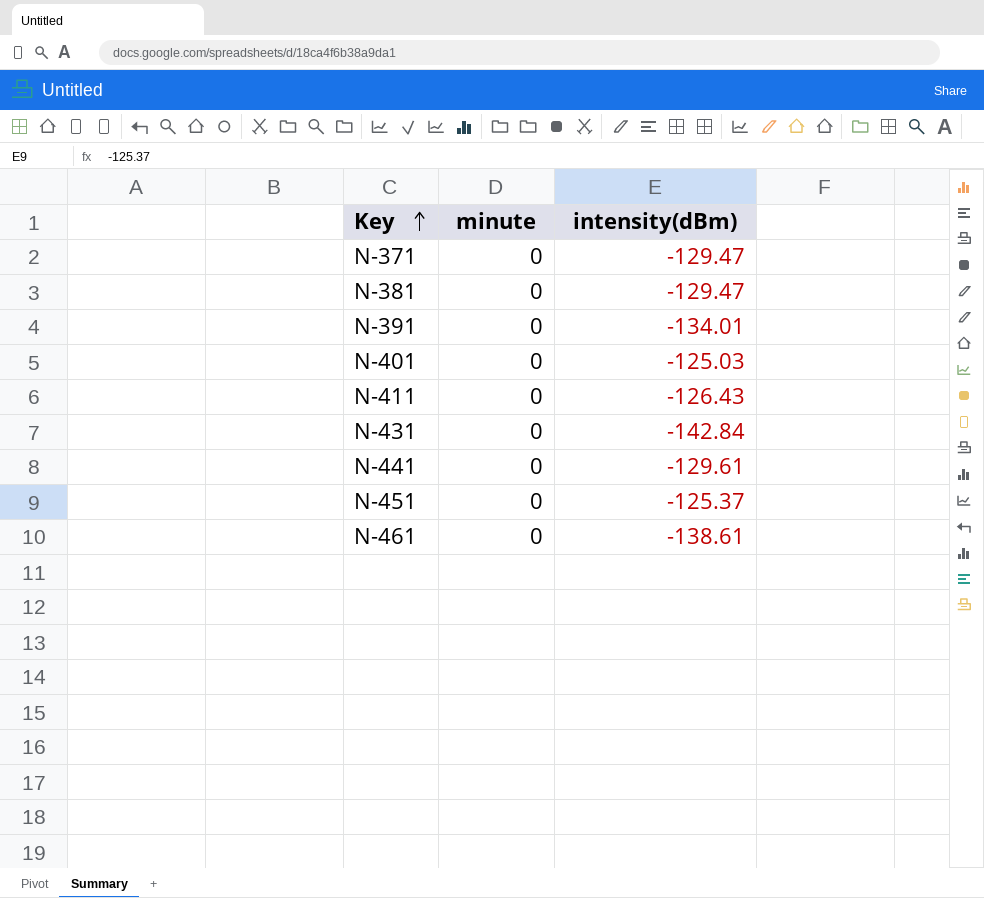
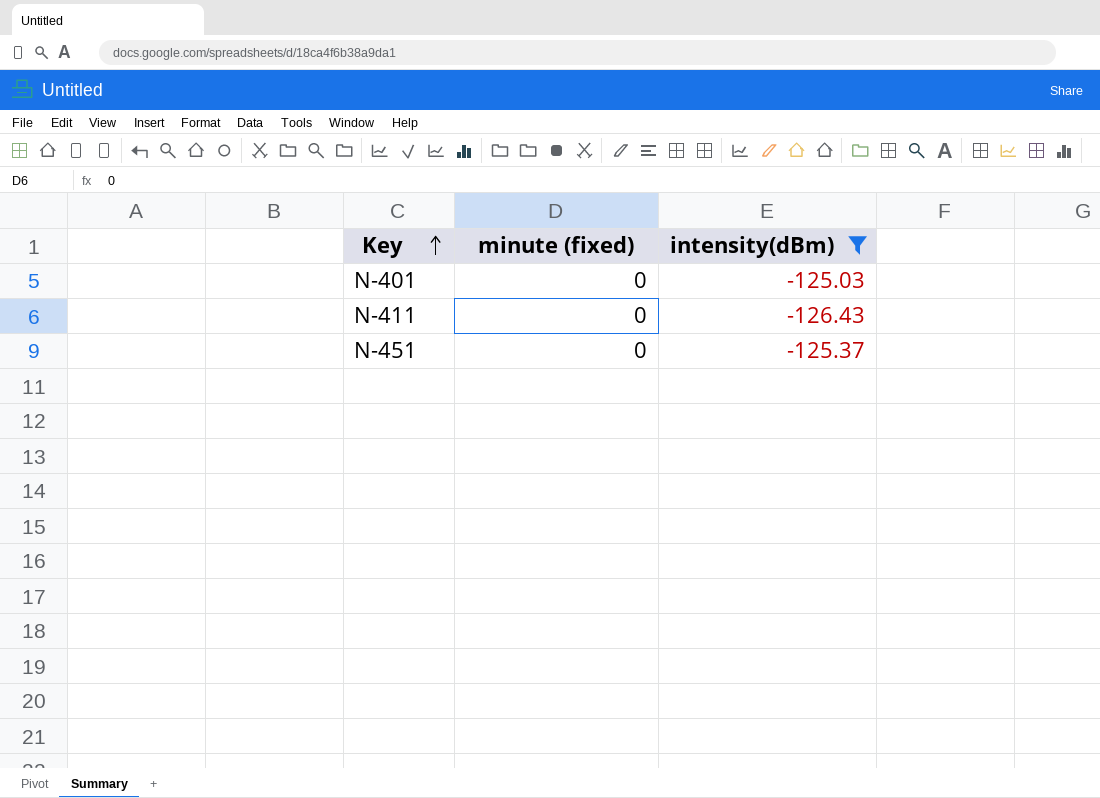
filter: none -> intensity(dBm) >= -126.43
column name: minute -> minute (fixed)

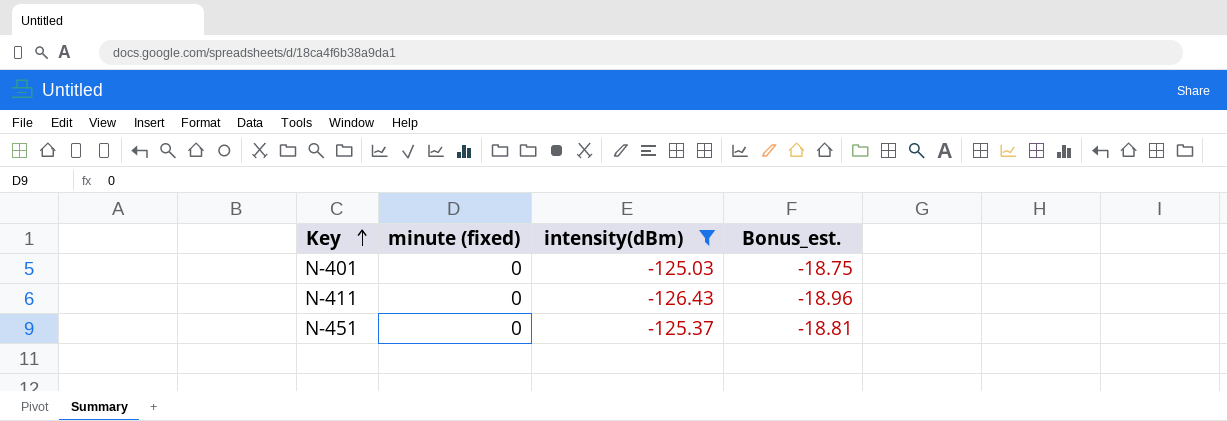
column Bonus_est. | formula: none -> [intensity(dBm)] * 0.15

